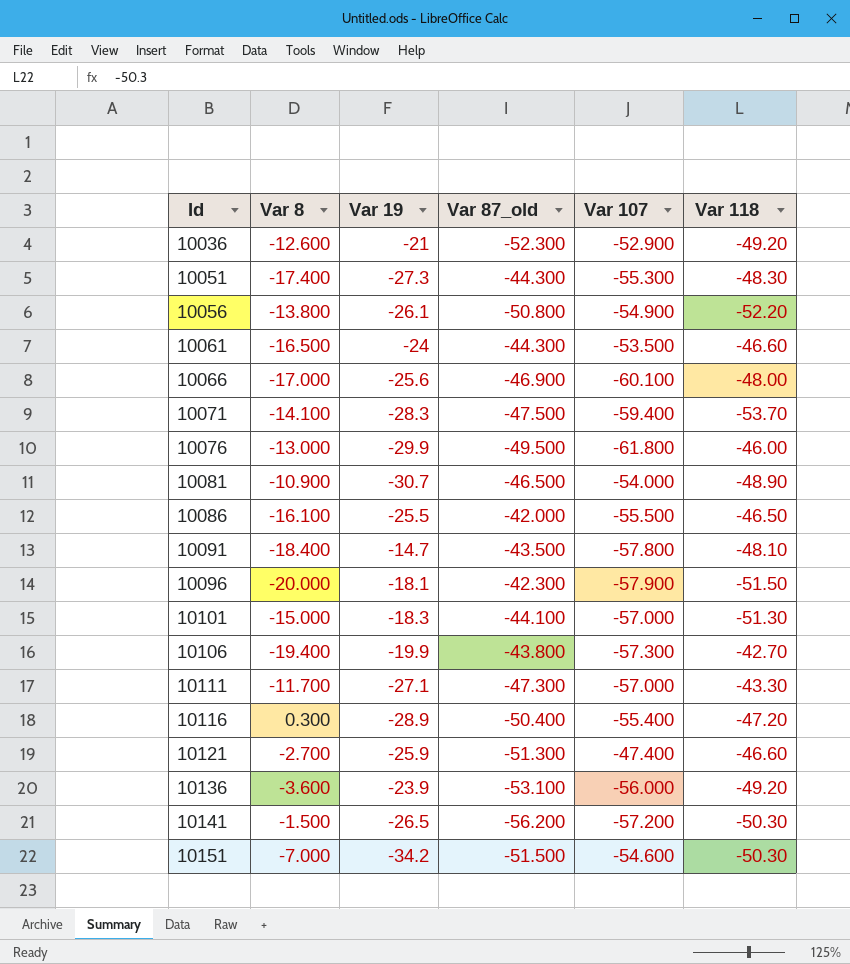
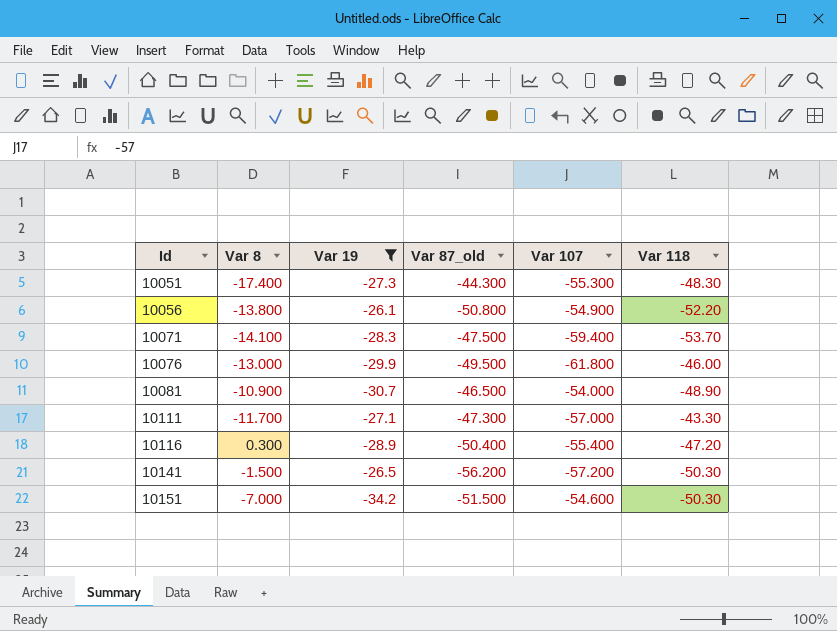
filter: none -> Var 19 <= -26.1

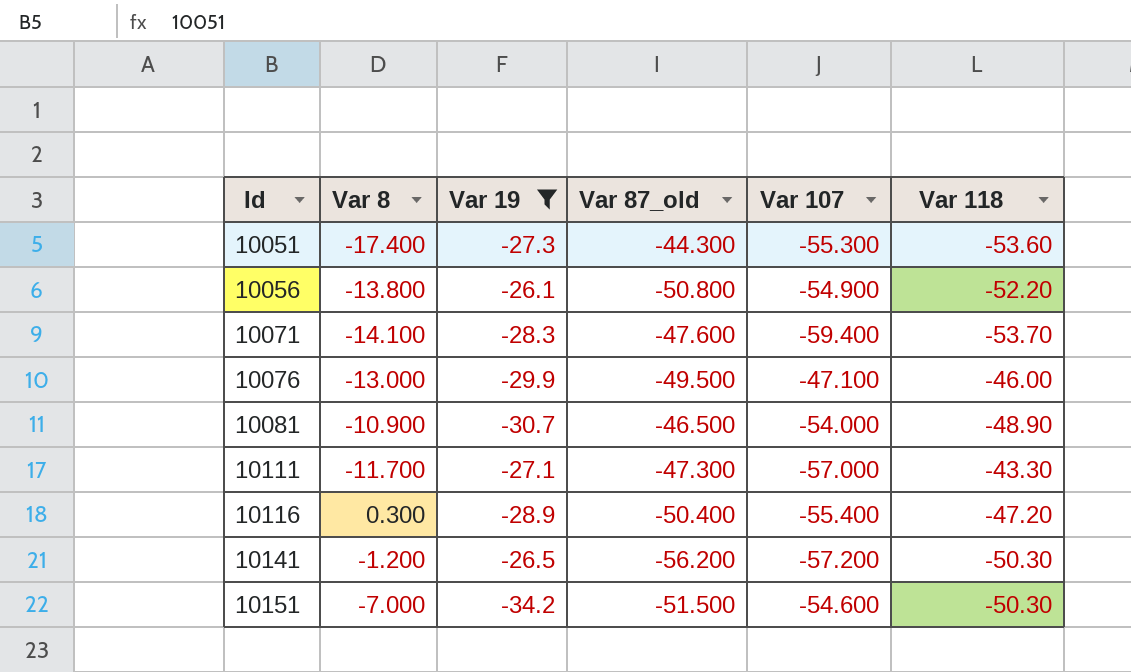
10051 | Var 118: -48.30 -> -53.60
10071 | Var 87_old: -47.500 -> -47.600
10076 | Var 107: -61.800 -> -47.100
10141 | Var 8: -1.500 -> -1.200

